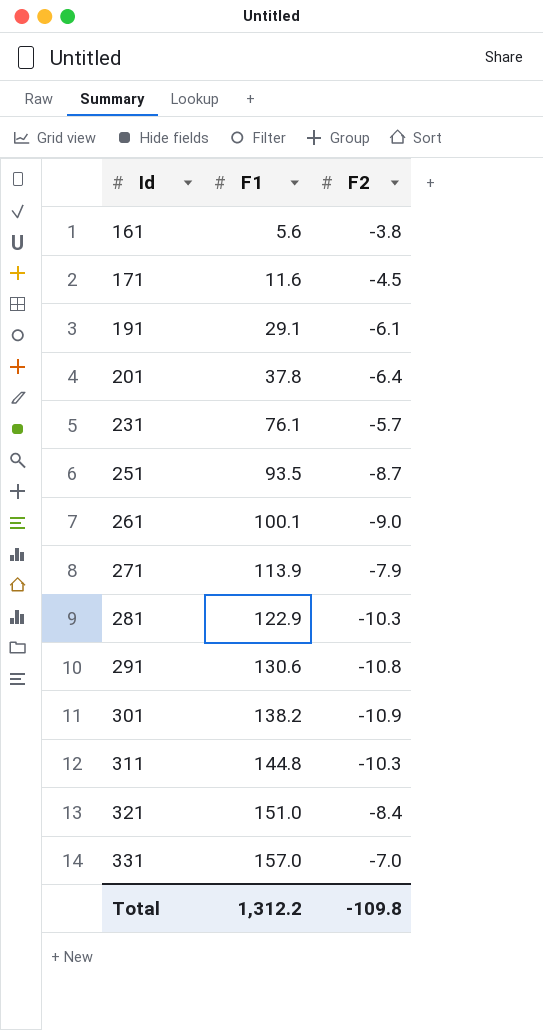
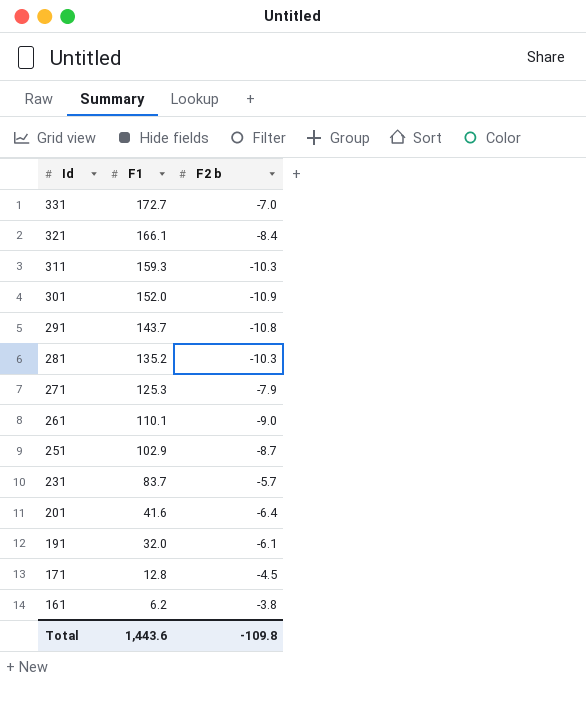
row order: Id ascending -> Id descending
column name: F2 -> F2 b
331 | F1: 157.0 -> 172.7
321 | F1: 151.0 -> 166.1
311 | F1: 144.8 -> 159.3
301 | F1: 138.2 -> 152.0
291 | F1: 130.6 -> 143.7
281 | F1: 122.9 -> 135.2
271 | F1: 113.9 -> 125.3
261 | F1: 100.1 -> 110.1
251 | F1: 93.5 -> 102.9
231 | F1: 76.1 -> 83.7
201 | F1: 37.8 -> 41.6
191 | F1: 29.1 -> 32.0
171 | F1: 11.6 -> 12.8
161 | F1: 5.6 -> 6.2
Total | F1: 1,312.2 -> 1,443.6

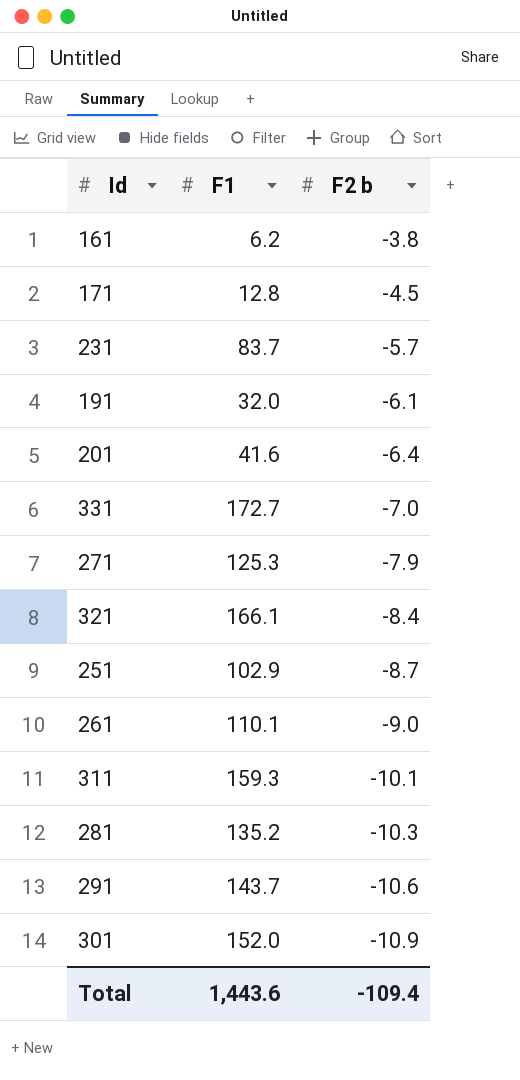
row order: Id descending -> F2 b descending
311 | F2 b: -10.3 -> -10.1
291 | F2 b: -10.8 -> -10.6
Total | F2 b: -109.8 -> -109.4

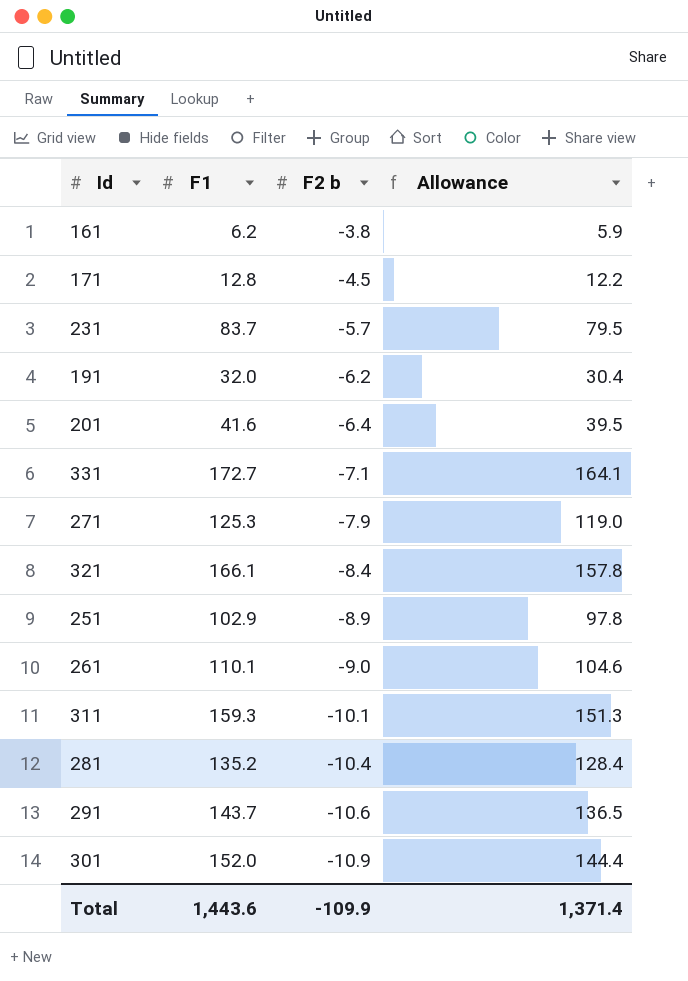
column Allowance | formula: none -> [F1] * 0.95
191 | F2 b: -6.1 -> -6.2
331 | F2 b: -7.0 -> -7.1
251 | F2 b: -8.7 -> -8.9
281 | F2 b: -10.3 -> -10.4
Total | F2 b: -109.4 -> -109.9

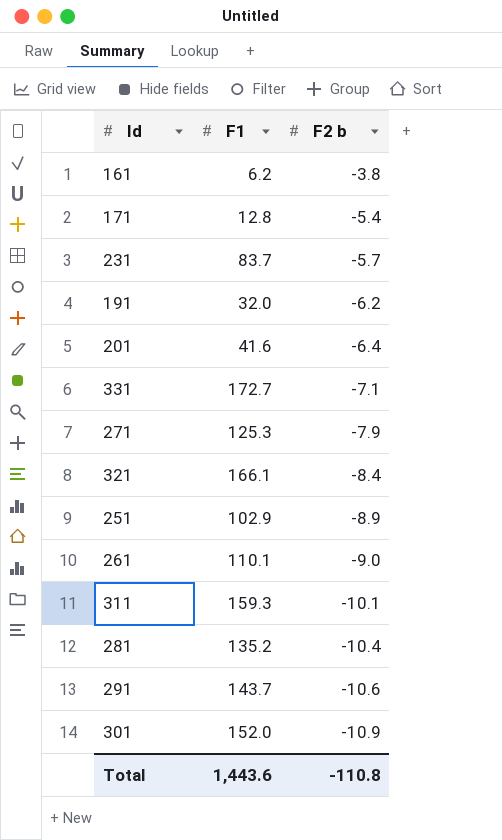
column Allowance | formula: [F1] * 0.95 -> none
171 | F2 b: -4.5 -> -5.4
Total | F2 b: -109.9 -> -110.8

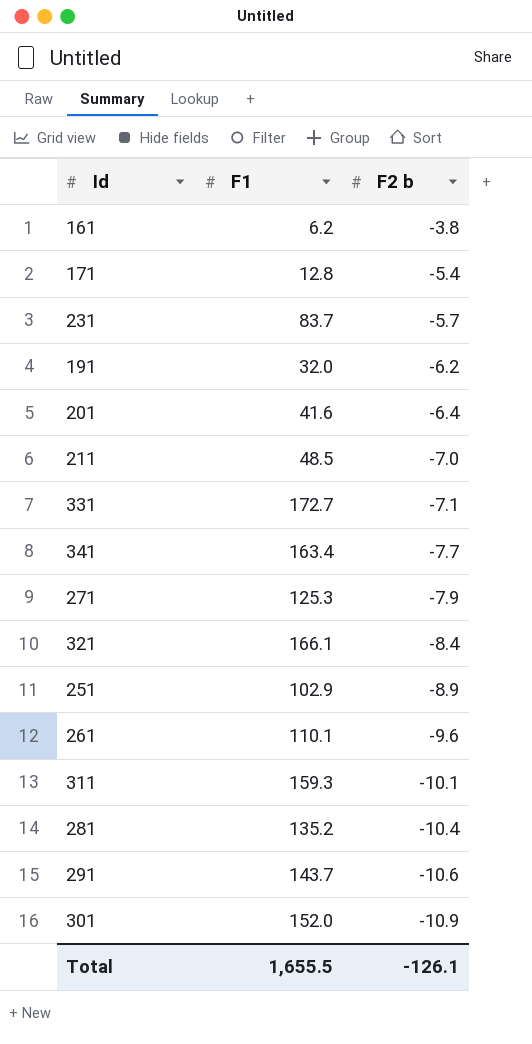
row 211: none -> 48.5 | -7.0
row 341: none -> 163.4 | -7.7
261 | F2 b: -9.0 -> -9.6
Total | F1: 1,443.6 -> 1,655.5
Total | F2 b: -110.8 -> -126.1

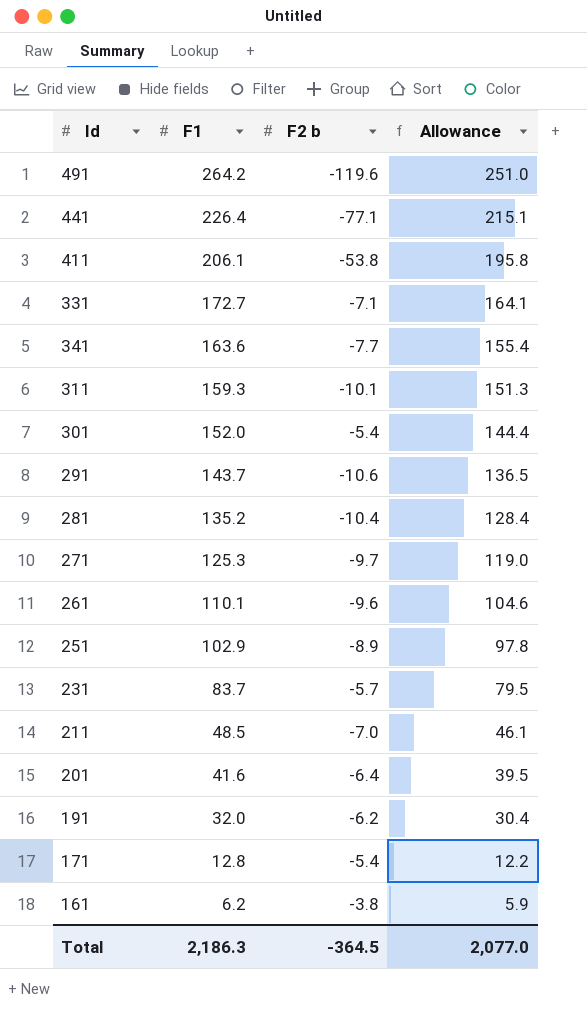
row order: F2 b descending -> F1 descending
column Allowance | formula: none -> [F1] * 0.95
row 321: 166.1 | -8.4 -> none
row 491: none -> 264.2 | -119.6 | 251.0
row 441: none -> 226.4 | -77.1 | 215.1
row 411: none -> 206.1 | -53.8 | 195.8
341 | F1: 163.4 -> 163.6
301 | F2 b: -10.9 -> -5.4
271 | F2 b: -7.9 -> -9.7
Total | F1: 1,655.5 -> 2,186.3
Total | F2 b: -126.1 -> -364.5

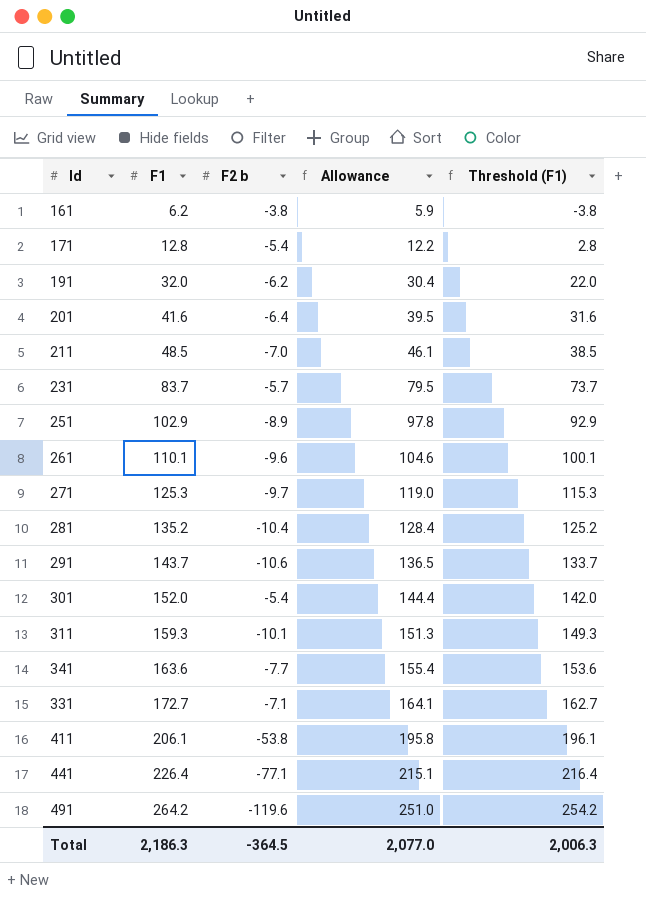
row order: F1 descending -> F1 ascending
column Threshold (F1) | formula: none -> [F1] - 10

